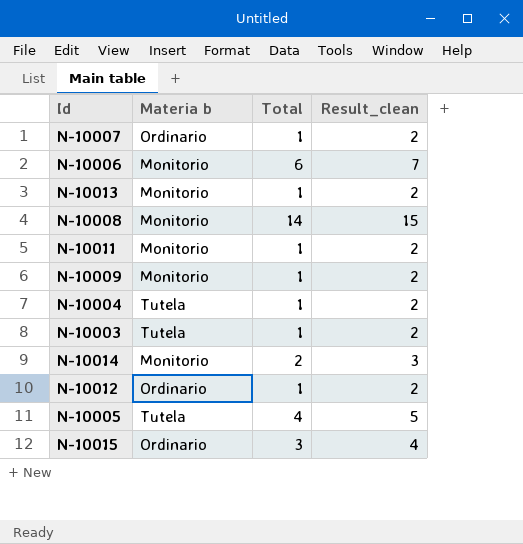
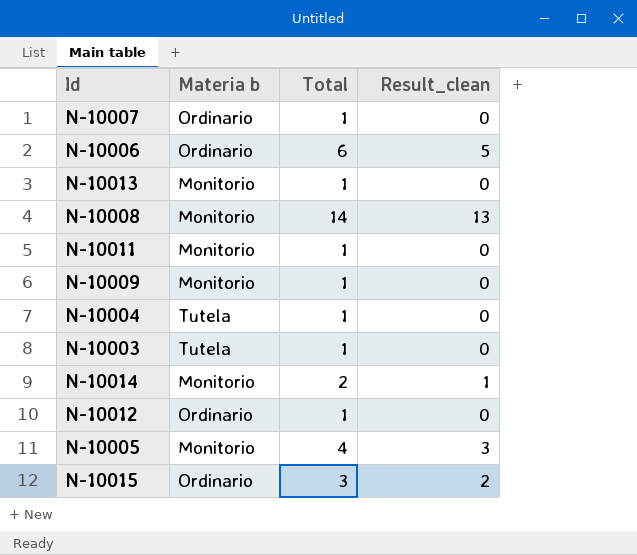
column Result_clean | formula: [Total] + 1 -> [Total] - 1
N-10006 | Materia b: Monitorio -> Ordinario
N-10005 | Materia b: Tutela -> Monitorio

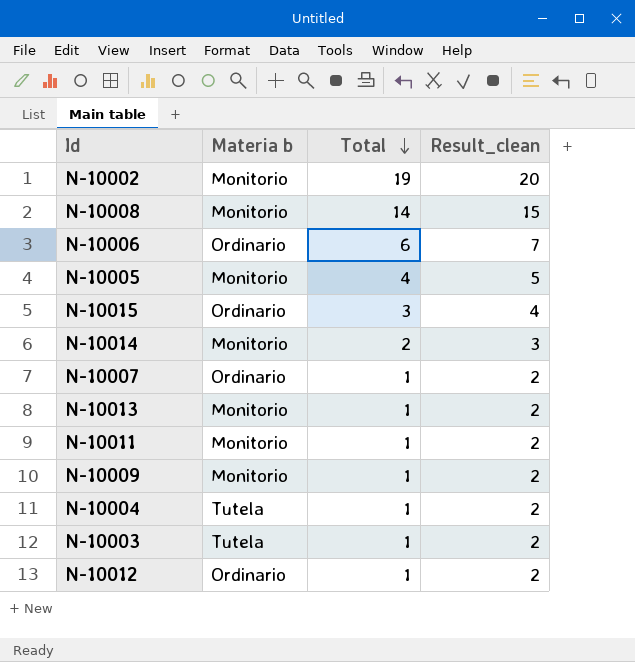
row order: none -> Total descending
column Result_clean | formula: [Total] - 1 -> [Total] + 1
row N-10002: none -> Monitorio | 19 | 20

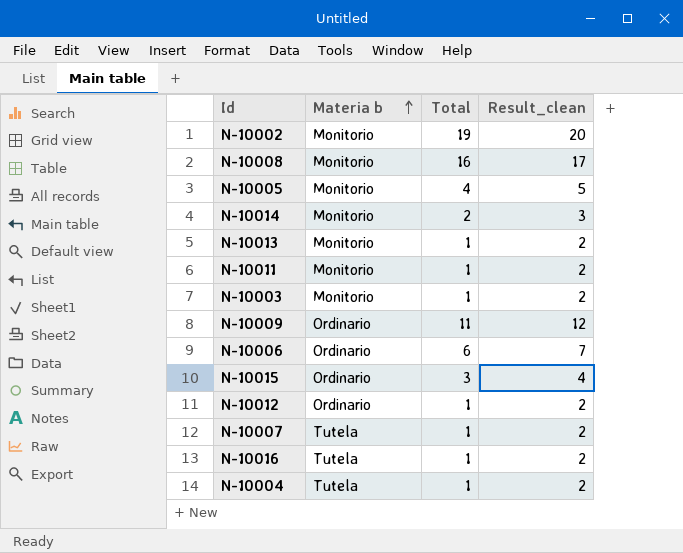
row order: Total descending -> Materia b ascending
N-10008 | Total: 14 -> 16
N-10008 | Result_clean: 15 -> 17
N-10003 | Materia b: Tutela -> Monitorio
N-10009 | Materia b: Monitorio -> Ordinario
N-10009 | Total: 1 -> 11
N-10009 | Result_clean: 2 -> 12
N-10007 | Materia b: Ordinario -> Tutela
row N-10016: none -> Tutela | 1 | 2

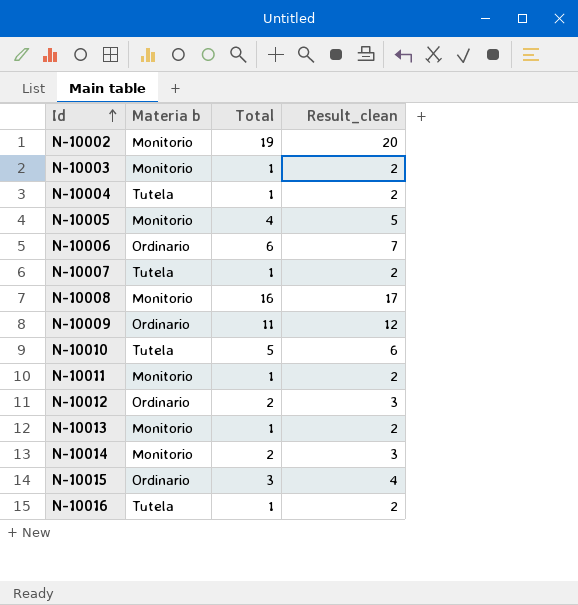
row order: Materia b ascending -> Id ascending
row N-10010: none -> Tutela | 5 | 6
N-10012 | Total: 1 -> 2
N-10012 | Result_clean: 2 -> 3

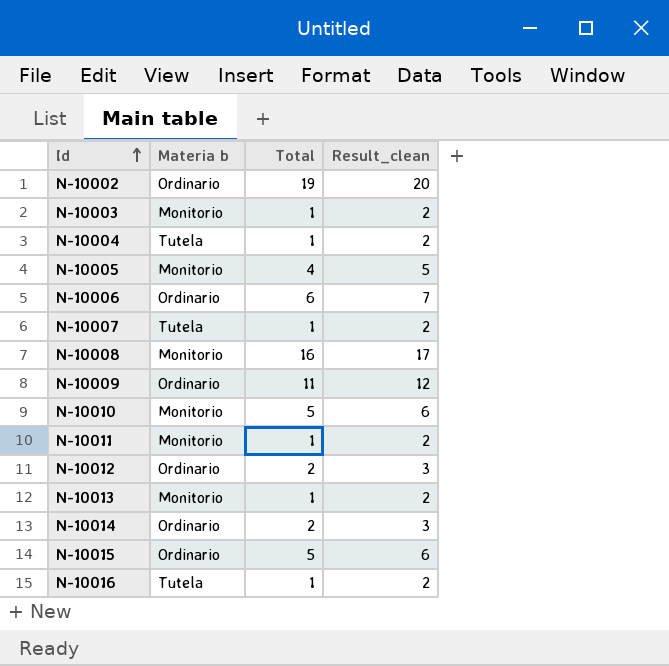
N-10002 | Materia b: Monitorio -> Ordinario
N-10010 | Materia b: Tutela -> Monitorio
N-10014 | Materia b: Monitorio -> Ordinario
N-10015 | Total: 3 -> 5
N-10015 | Result_clean: 4 -> 6

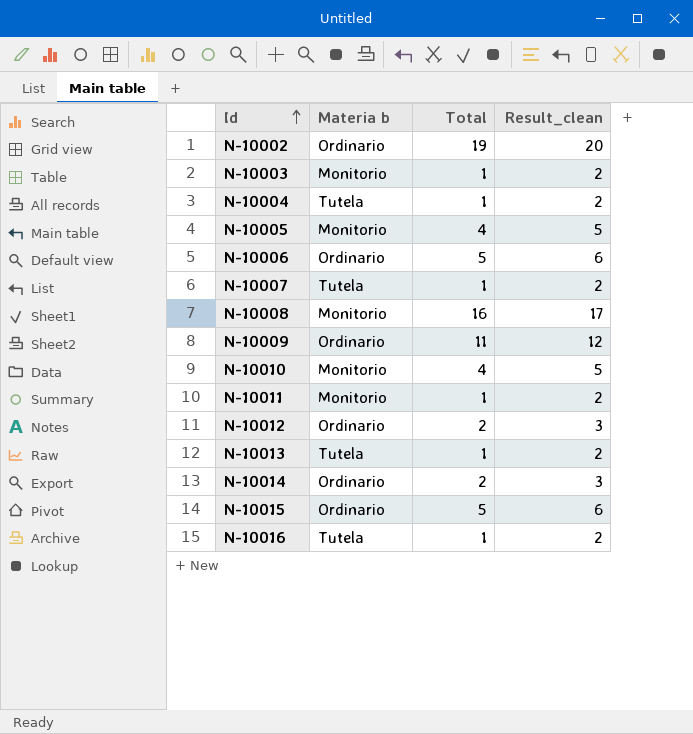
N-10006 | Total: 6 -> 5
N-10006 | Result_clean: 7 -> 6
N-10010 | Total: 5 -> 4
N-10010 | Result_clean: 6 -> 5
N-10013 | Materia b: Monitorio -> Tutela

